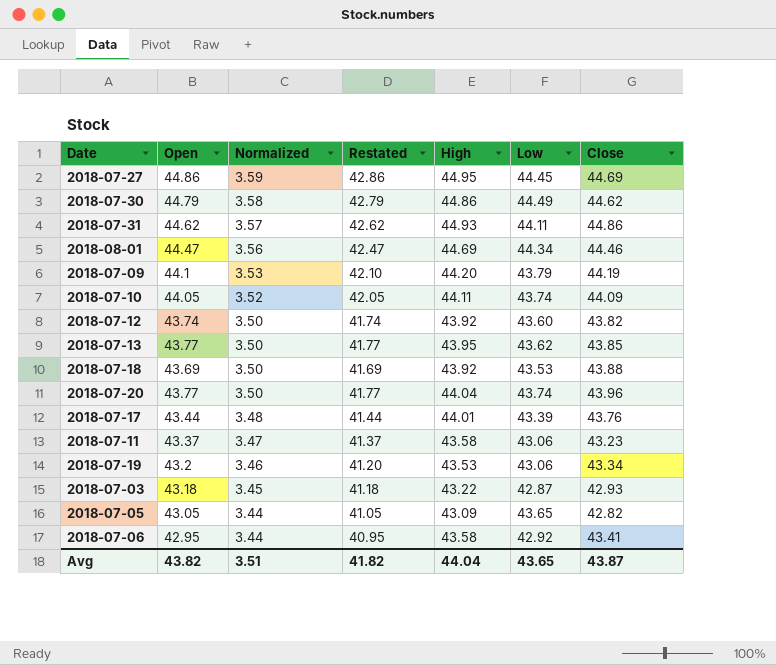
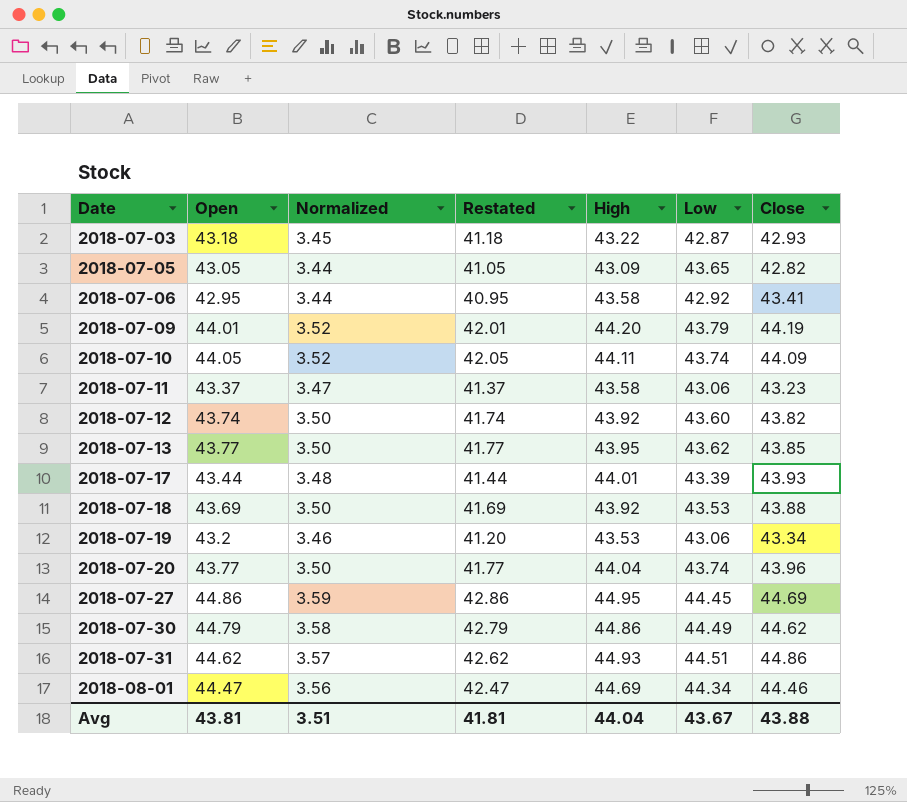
row order: Normalized descending -> Date ascending
2018-07-09 | Open: 44.1 -> 44.01
2018-07-09 | Normalized: 3.53 -> 3.52
2018-07-09 | Restated: 42.10 -> 42.01
2018-07-17 | Close: 43.76 -> 43.93
2018-07-31 | Low: 44.11 -> 44.51
Avg | Open: 43.82 -> 43.81
Avg | Restated: 41.82 -> 41.81
Avg | Low: 43.65 -> 43.67
Avg | Close: 43.87 -> 43.88

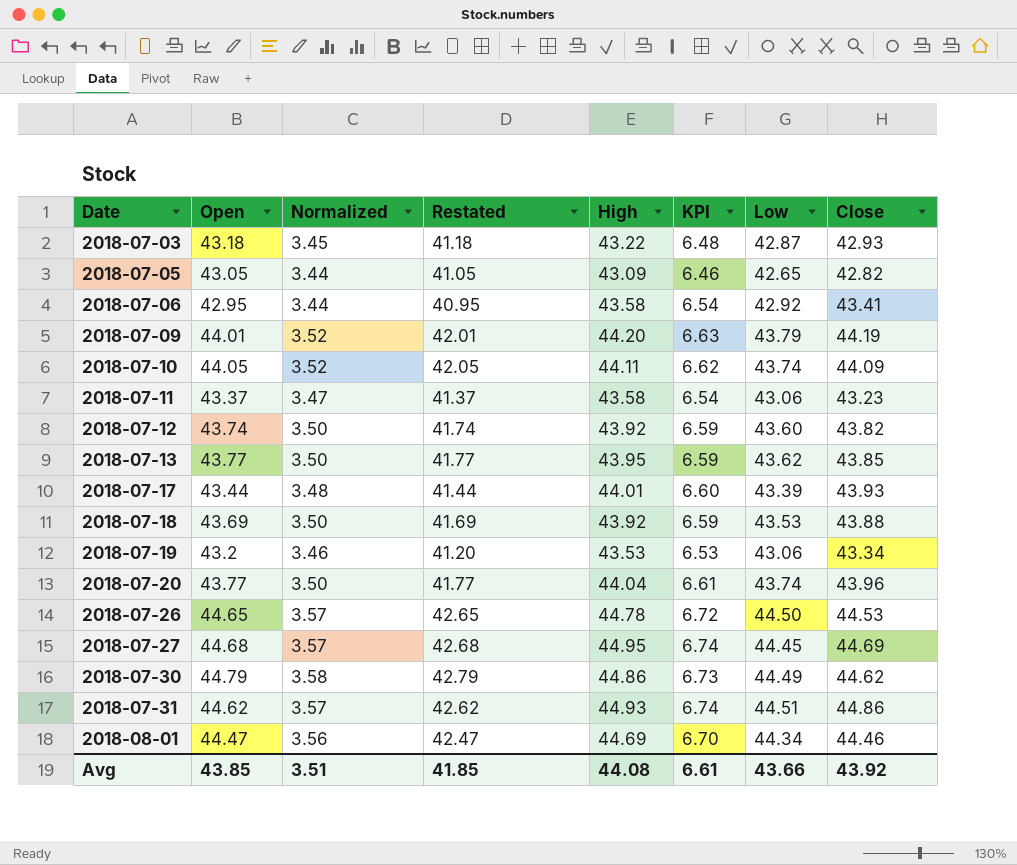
column KPI | formula: none -> [High] * 0.15
2018-07-05 | Low: 43.65 -> 42.65
row 2018-07-26: none -> 44.65 | 3.57 | 42.65 | 44.78 | 6.72 | 44.50 | 44.53
2018-07-27 | Open: 44.86 -> 44.68
2018-07-27 | Normalized: 3.59 -> 3.57
2018-07-27 | Restated: 42.86 -> 42.68
Avg | Open: 43.81 -> 43.85
Avg | Restated: 41.81 -> 41.85
Avg | High: 44.04 -> 44.08
Avg | Low: 43.67 -> 43.66
Avg | Close: 43.88 -> 43.92

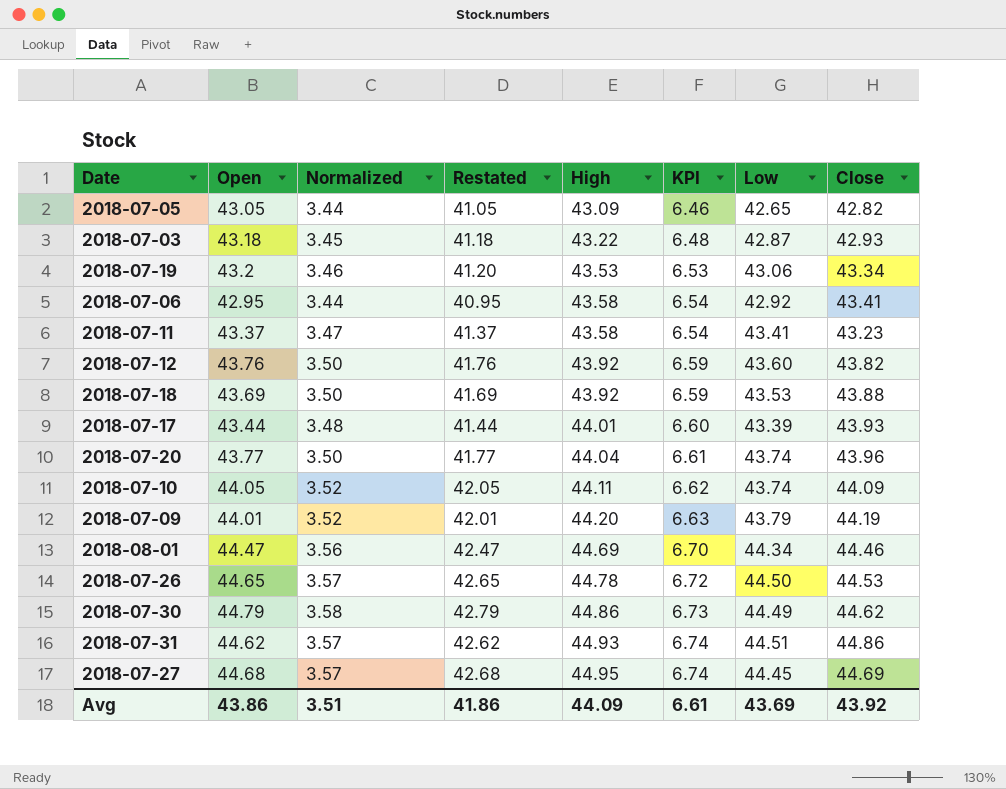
row order: Date ascending -> High ascending
row 2018-07-13: 43.77 | 3.50 | 41.77 | 43.95 | 6.59 | 43.62 | 43.85 -> none
2018-07-11 | Low: 43.06 -> 43.41
2018-07-12 | Open: 43.74 -> 43.76
2018-07-12 | Restated: 41.74 -> 41.76
Avg | Open: 43.85 -> 43.86
Avg | Restated: 41.85 -> 41.86
Avg | High: 44.08 -> 44.09
Avg | Low: 43.66 -> 43.69

